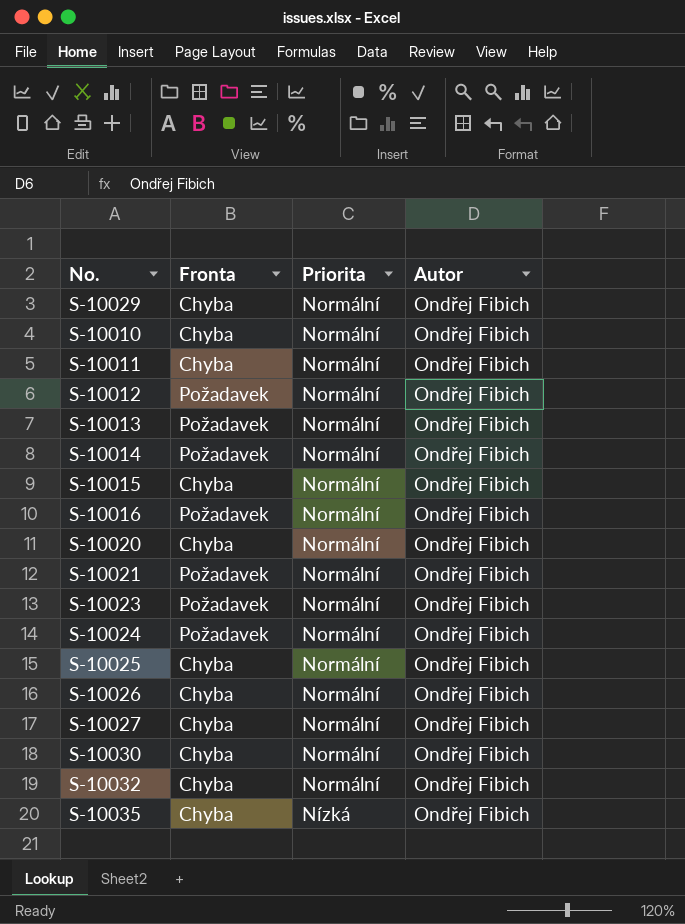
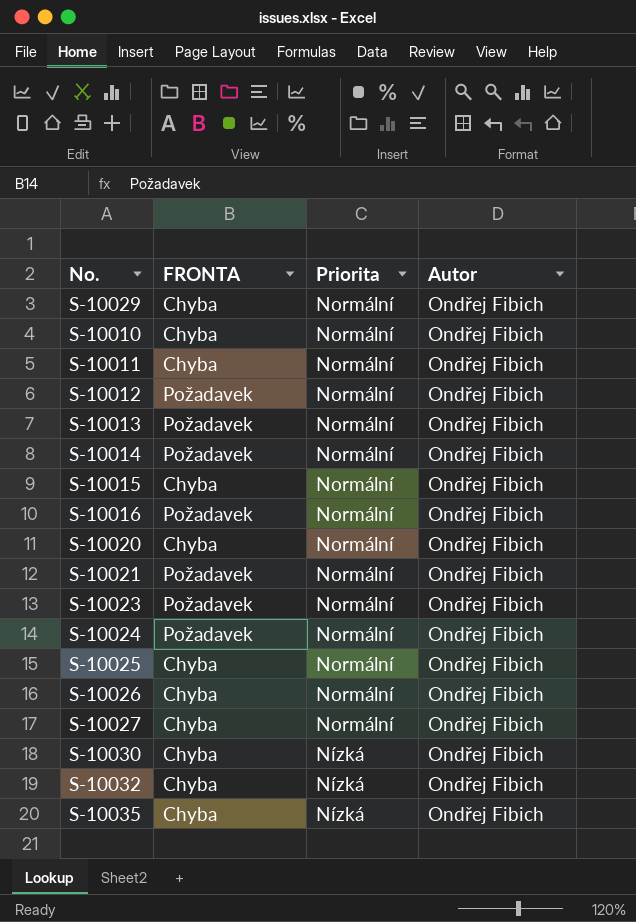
column name: Fronta -> FRONTA
S-10030 | Priorita: Normální -> Nízká
S-10032 | Priorita: Normální -> Nízká

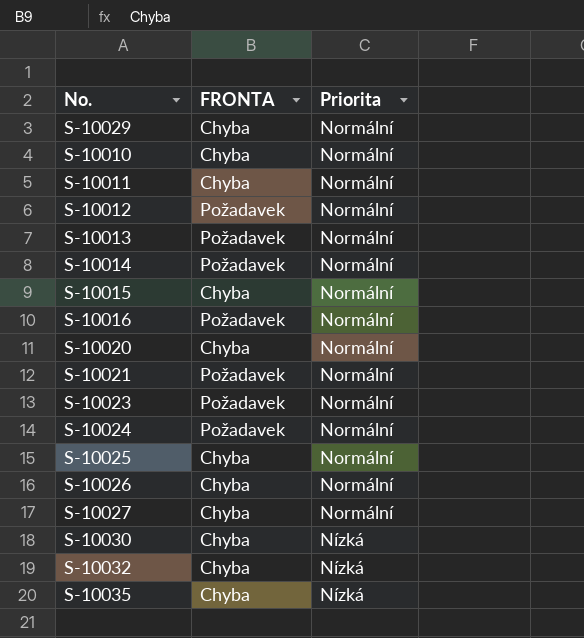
column Autor | position: 4 -> none

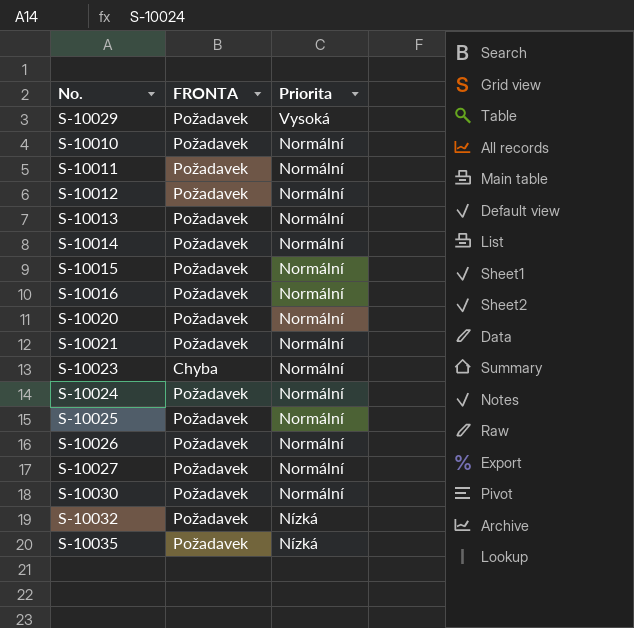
S-10029 | FRONTA: Chyba -> Požadavek
S-10029 | Priorita: Normální -> Vysoká
S-10010 | FRONTA: Chyba -> Požadavek
S-10011 | FRONTA: Chyba -> Požadavek
S-10015 | FRONTA: Chyba -> Požadavek
S-10020 | FRONTA: Chyba -> Požadavek
S-10023 | FRONTA: Požadavek -> Chyba
S-10025 | FRONTA: Chyba -> Požadavek
S-10026 | FRONTA: Chyba -> Požadavek
S-10027 | FRONTA: Chyba -> Požadavek
S-10030 | FRONTA: Chyba -> Požadavek
S-10030 | Priorita: Nízká -> Normální
S-10032 | FRONTA: Chyba -> Požadavek
S-10035 | FRONTA: Chyba -> Požadavek

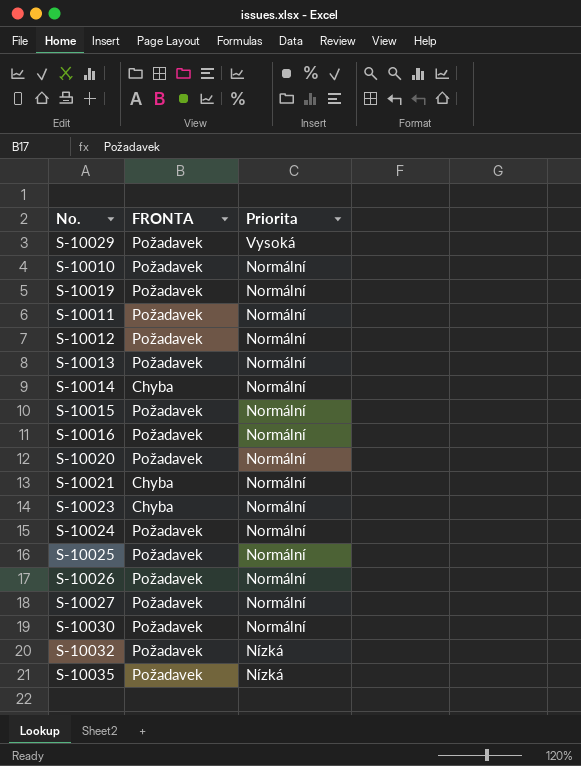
row S-10019: none -> Požadavek | Normální
S-10014 | FRONTA: Požadavek -> Chyba
S-10021 | FRONTA: Požadavek -> Chyba

